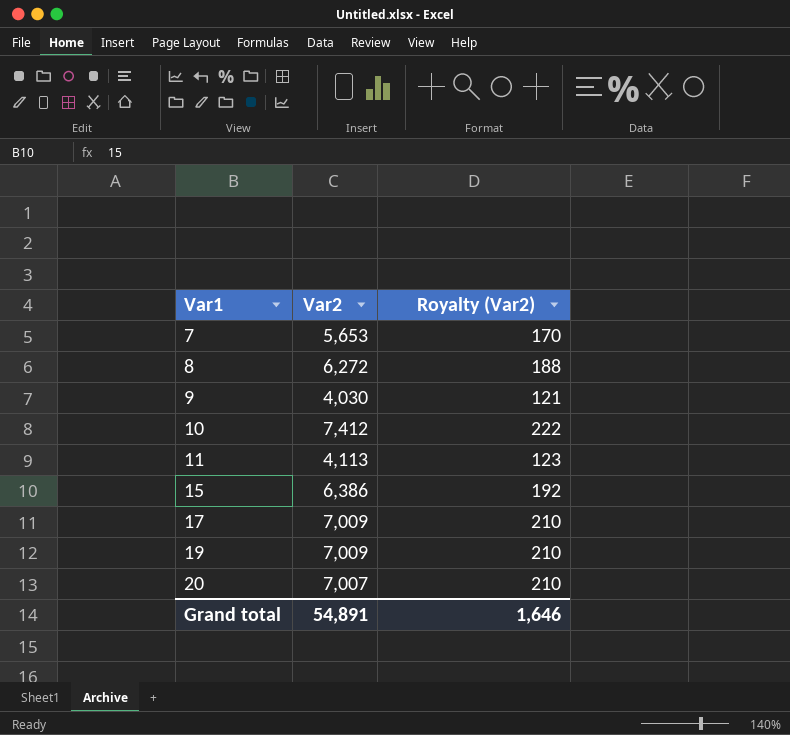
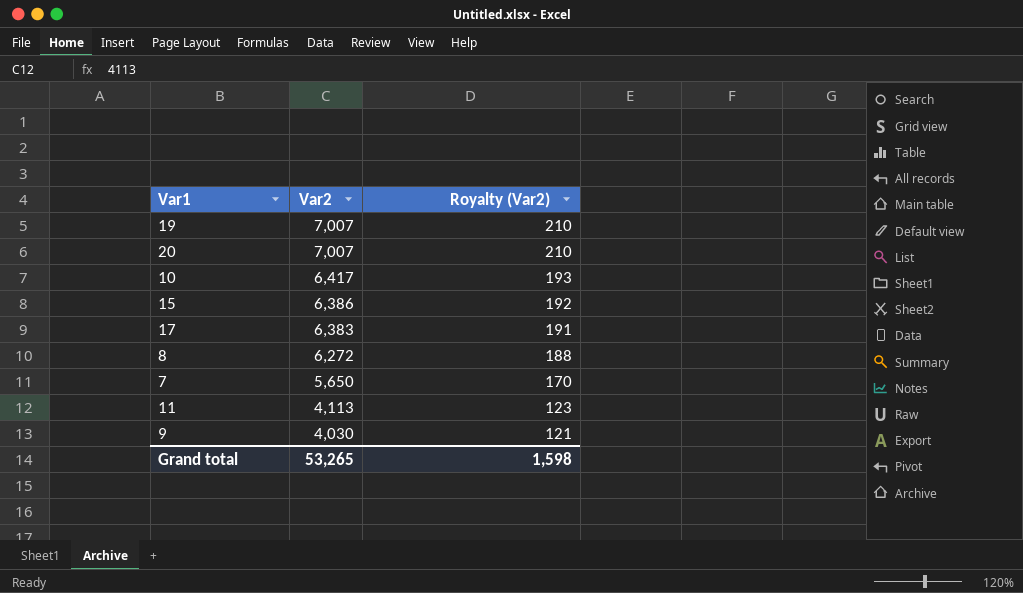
row order: Var1 ascending -> Var2 descending
19 | Var2: 7,009 -> 7,007
10 | Var2: 7,412 -> 6,417
10 | Royalty (Var2): 222 -> 193
17 | Var2: 7,009 -> 6,383
17 | Royalty (Var2): 210 -> 191
7 | Var2: 5,653 -> 5,650
Grand total | Var2: 54,891 -> 53,265
Grand total | Royalty (Var2): 1,646 -> 1,598

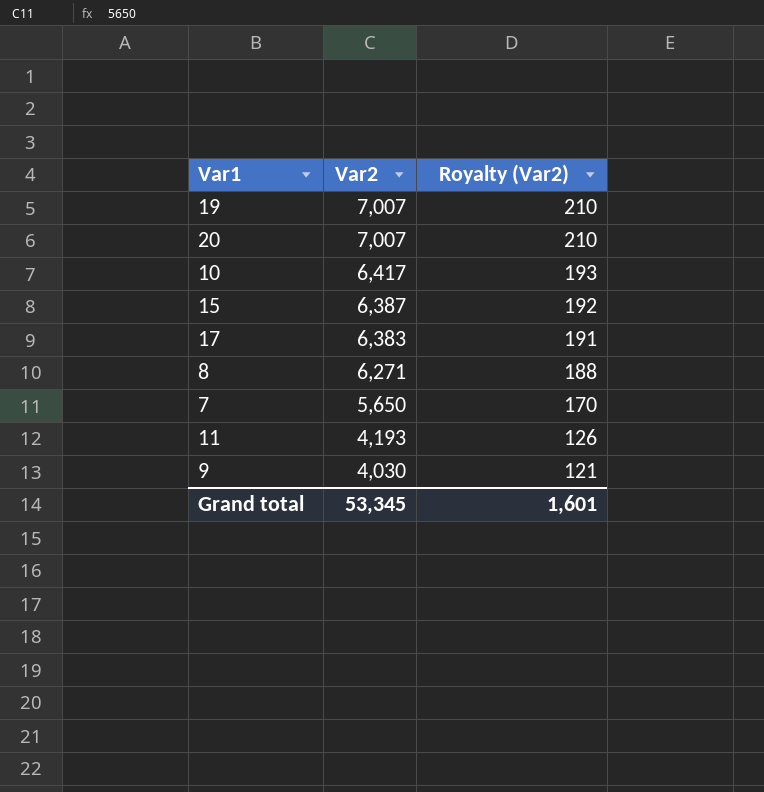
15 | Var2: 6,386 -> 6,387
8 | Var2: 6,272 -> 6,271
11 | Var2: 4,113 -> 4,193
11 | Royalty (Var2): 123 -> 126
Grand total | Var2: 53,265 -> 53,345
Grand total | Royalty (Var2): 1,598 -> 1,601

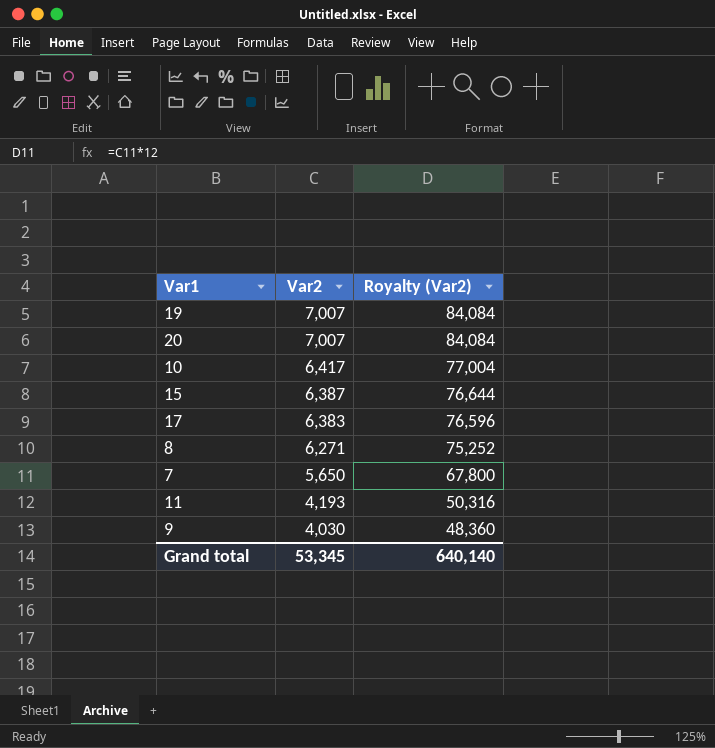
column Royalty (Var2) | formula: [Var2] * 0.03 -> [Var2] * 12
Grand total | Royalty (Var2): 1,601 -> 640,140

